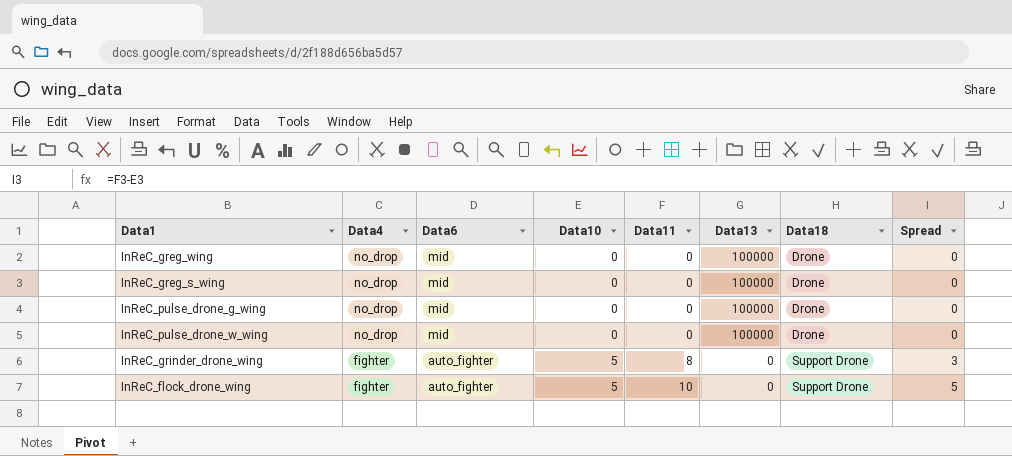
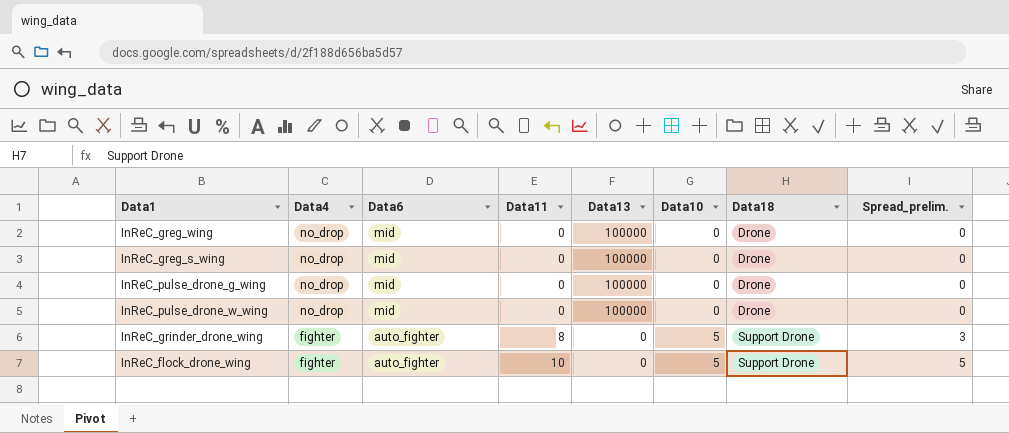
column Data10 | position: 4 -> 6
column name: Spread -> Spread_prelim.

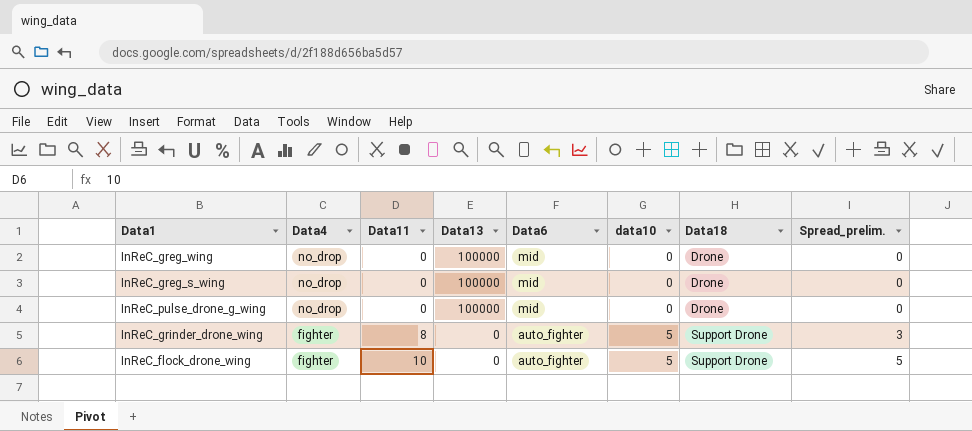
column Data6 | position: 3 -> 5
column name: Data10 -> data10
row InReC_pulse_drone_w_wing: no_drop | mid | 0 | 100000 | 0 | Drone | 0 -> none

